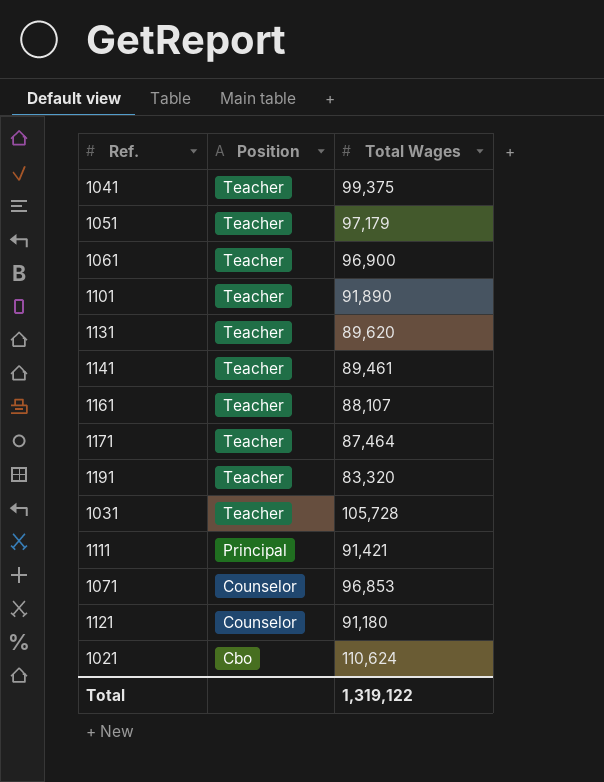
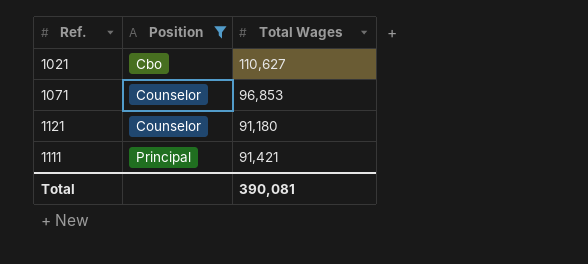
filter: none -> Position != Teacher
row order: Position descending -> Position ascending
1021 | Total Wages: 110,624 -> 110,627
Total | Total Wages: 1,319,122 -> 390,081

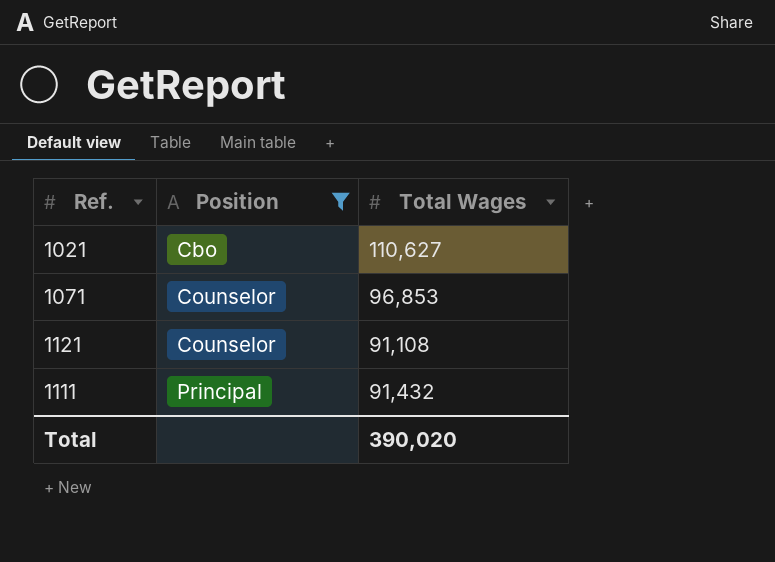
1121 | Total Wages: 91,180 -> 91,108
1111 | Total Wages: 91,421 -> 91,432
Total | Total Wages: 390,081 -> 390,020

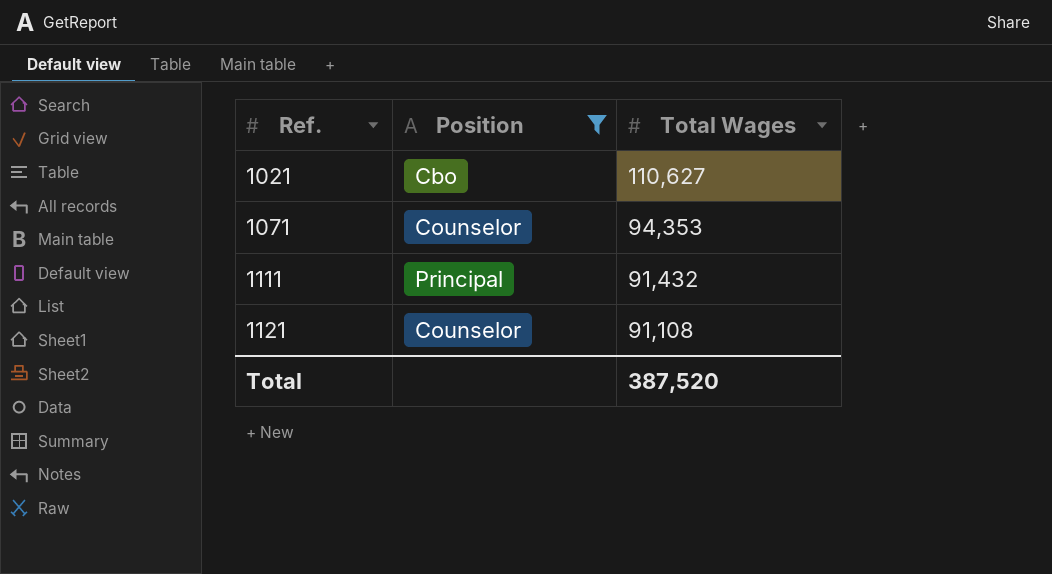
row order: Position ascending -> Ref. ascending
1071 | Total Wages: 96,853 -> 94,353
Total | Total Wages: 390,020 -> 387,520

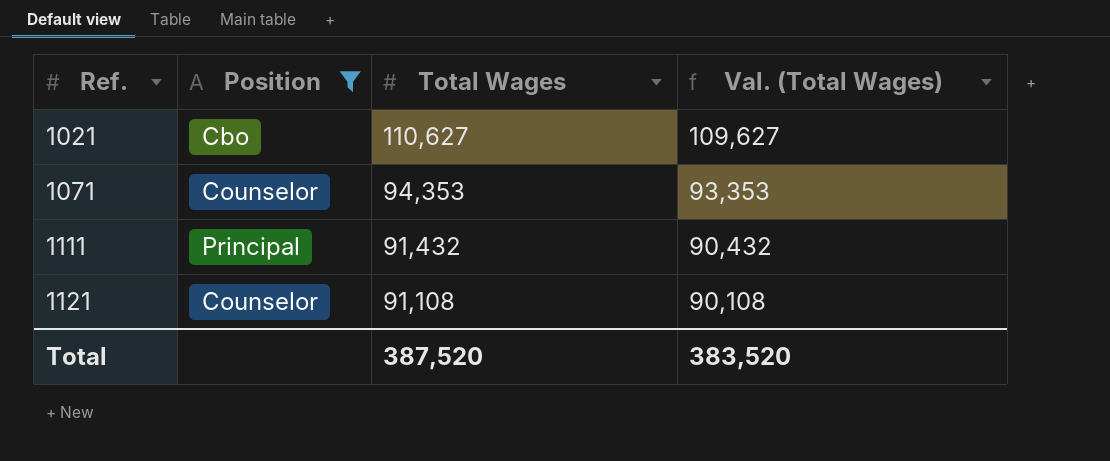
column Val. (Total Wages) | formula: none -> [Total Wages] - 1000

